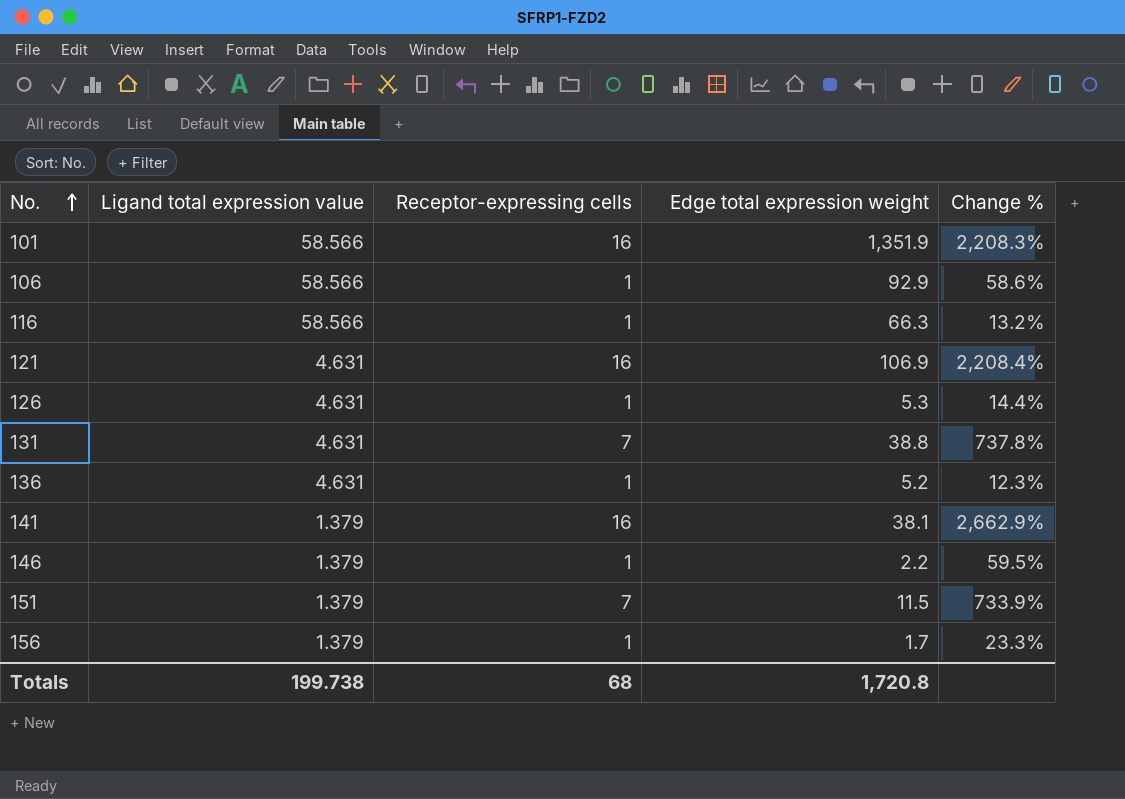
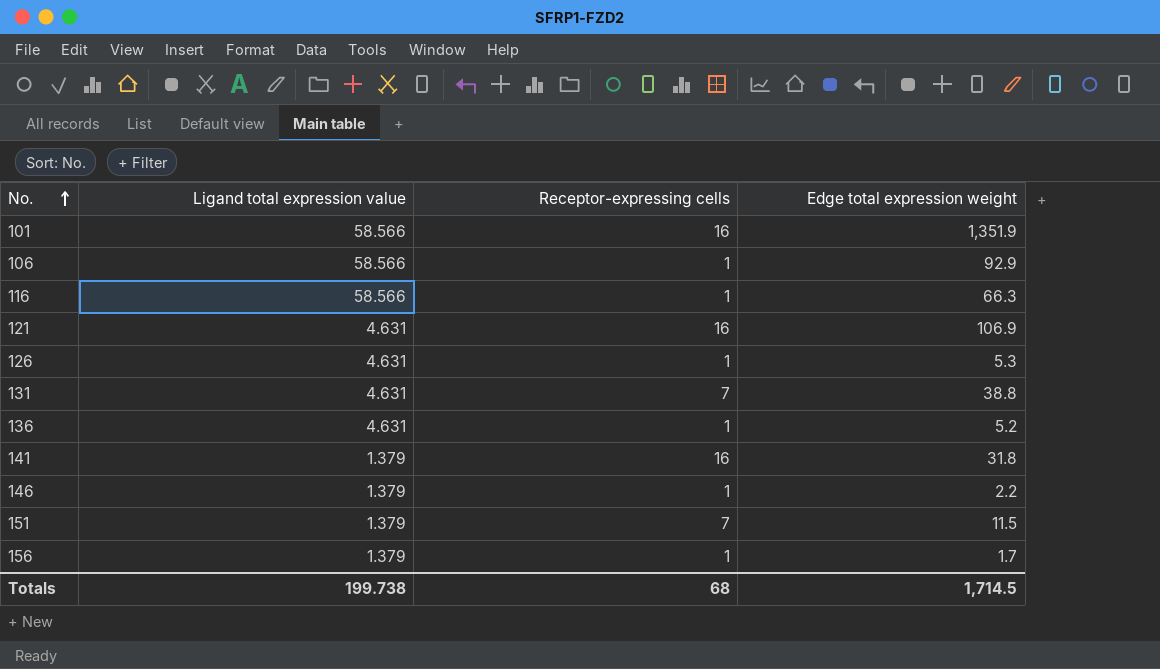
column Change % | formula: ([Edge total expression weight] - [Ligand total expression value]) / [Ligand total expression value] -> none
141 | Edge total expression weight: 38.1 -> 31.8
Totals | Edge total expression weight: 1,720.8 -> 1,714.5

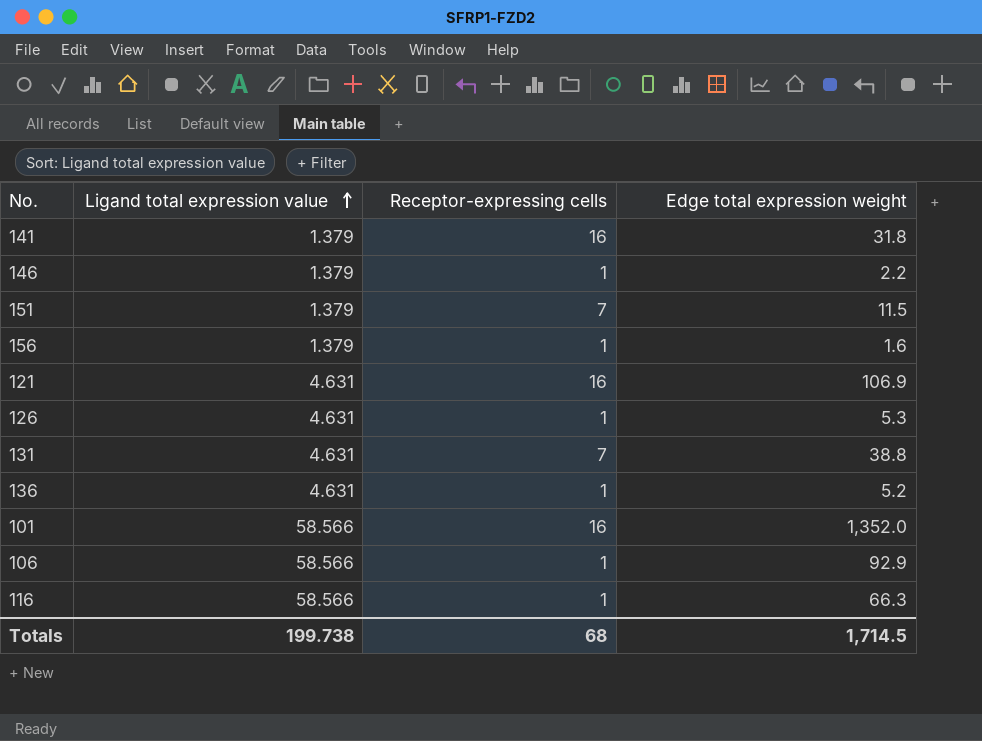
row order: No. ascending -> Ligand total expression value ascending
156 | Edge total expression weight: 1.7 -> 1.6
101 | Edge total expression weight: 1,351.9 -> 1,352.0

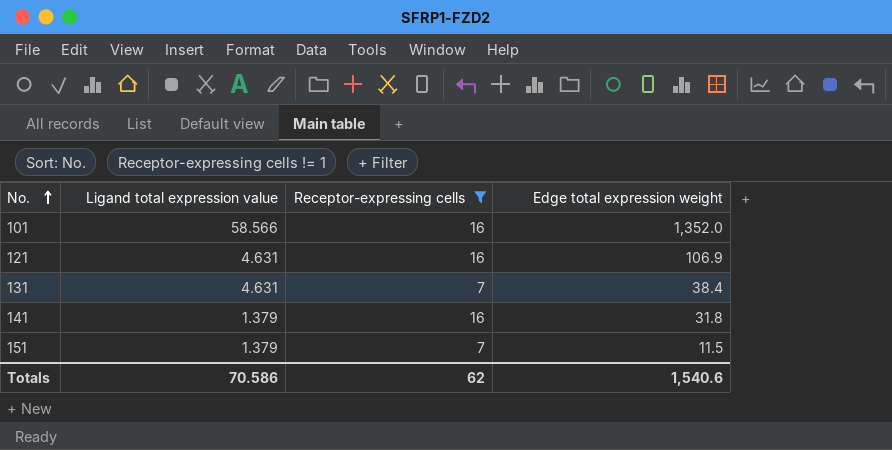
filter: none -> Receptor-expressing cells != 1
row order: Ligand total expression value ascending -> No. ascending
131 | Edge total expression weight: 38.8 -> 38.4
Totals | Ligand total expression value: 199.738 -> 70.586
Totals | Receptor-expressing cells: 68 -> 62
Totals | Edge total expression weight: 1,714.5 -> 1,540.6

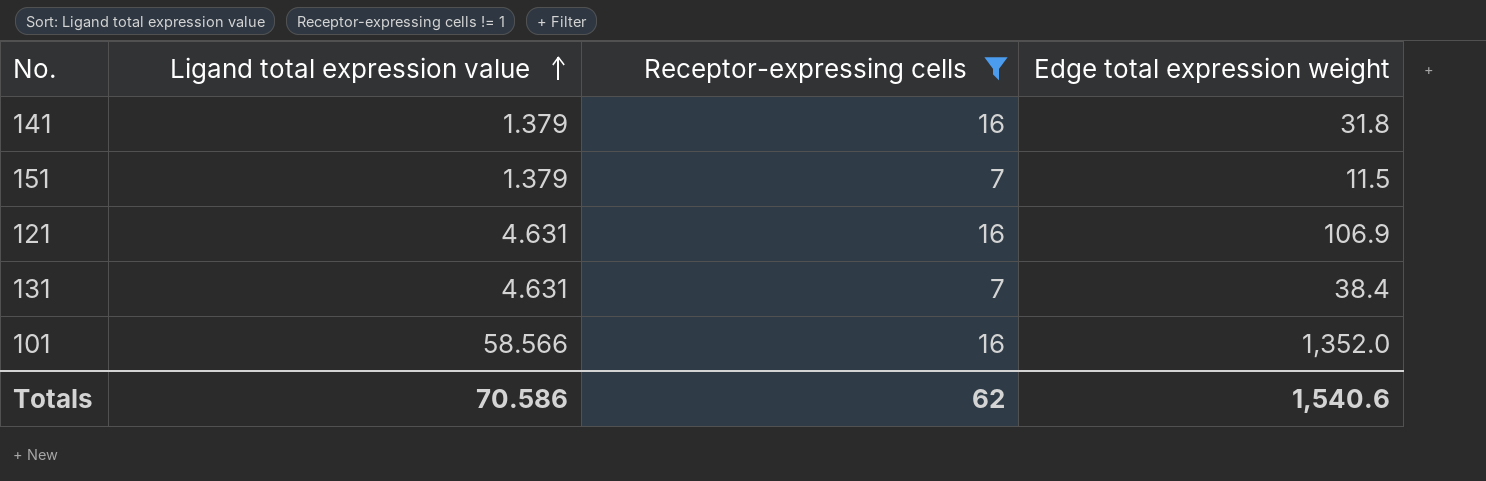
row order: No. ascending -> Ligand total expression value ascending

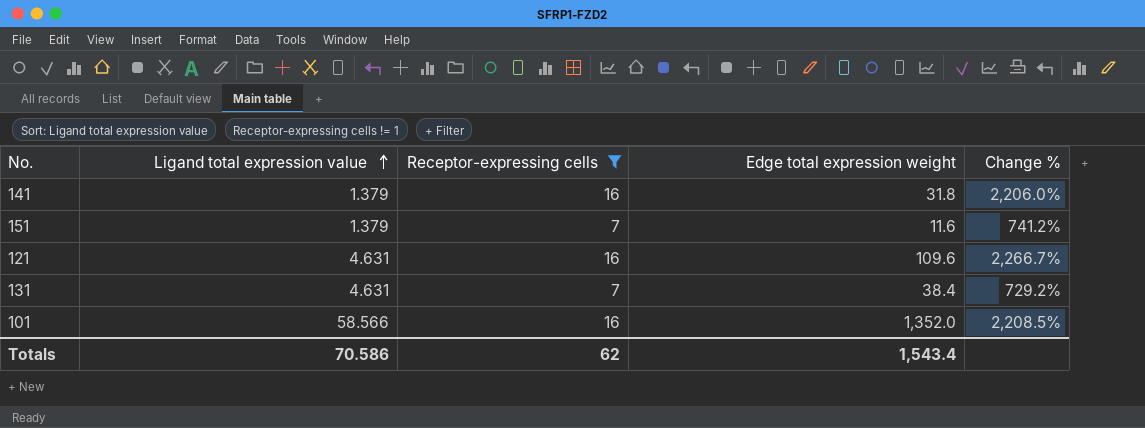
column Change % | formula: none -> ([Edge total expression weight] - [Ligand total expression value]) / [Ligand total expression value]
151 | Edge total expression weight: 11.5 -> 11.6
121 | Edge total expression weight: 106.9 -> 109.6
Totals | Edge total expression weight: 1,540.6 -> 1,543.4

